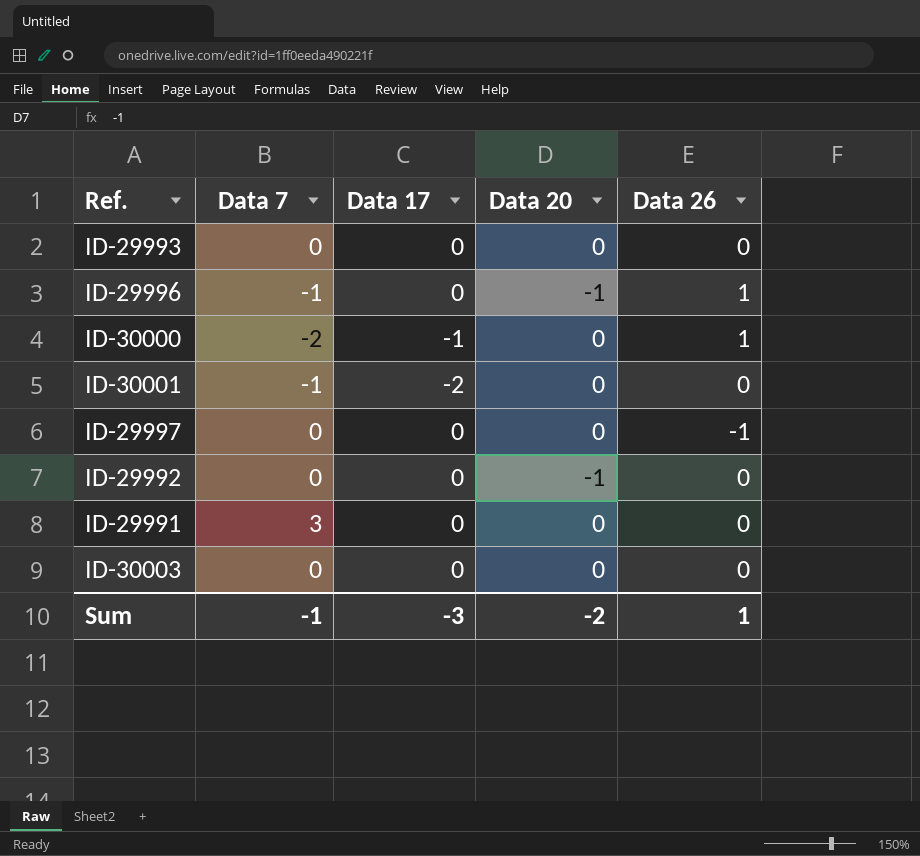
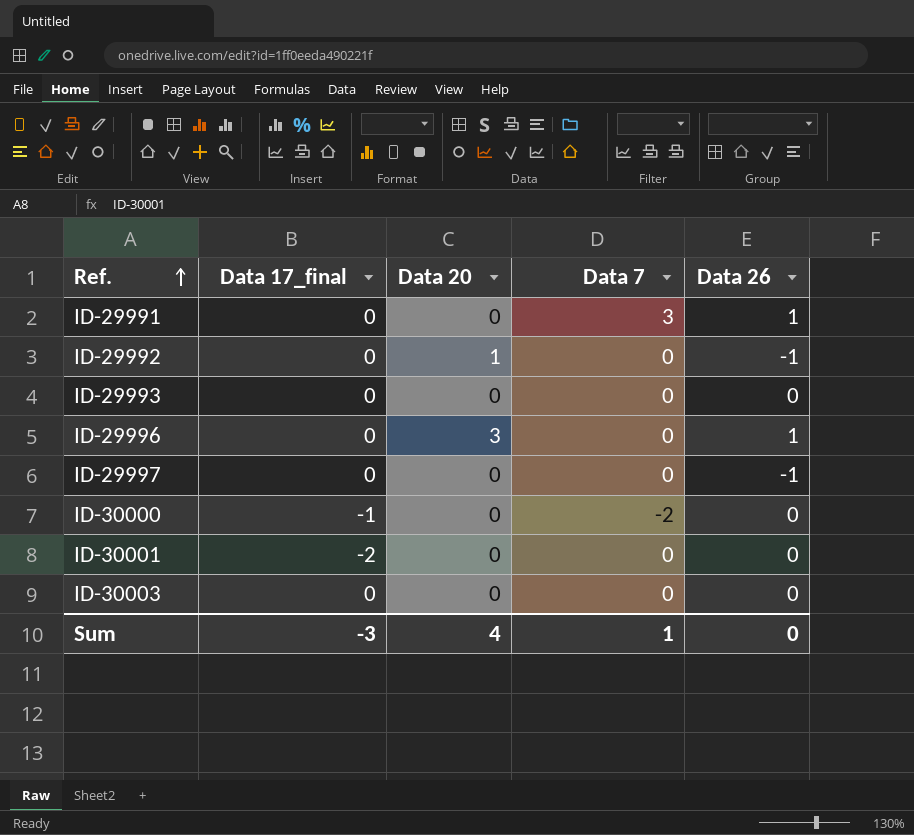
row order: none -> Ref. ascending
column name: Data 17 -> Data 17_final
column Data 7 | position: 2 -> 4
ID-29991 | Data 26: 0 -> 1
ID-29992 | Data 20: -1 -> 1
ID-29992 | Data 26: 0 -> -1
ID-29996 | Data 20: -1 -> 3
ID-29996 | Data 7: -1 -> 0
ID-30000 | Data 26: 1 -> 0
ID-30001 | Data 7: -1 -> 0
Sum | Data 20: -2 -> 4
Sum | Data 7: -1 -> 1
Sum | Data 26: 1 -> 0

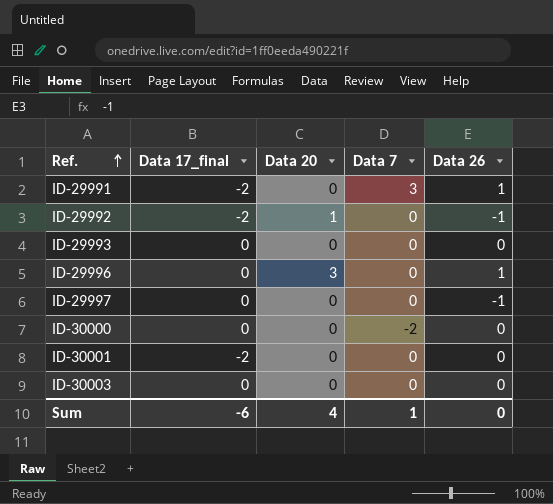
ID-29991 | Data 17_final: 0 -> -2
ID-29992 | Data 17_final: 0 -> -2
ID-30000 | Data 17_final: -1 -> 0
Sum | Data 17_final: -3 -> -6

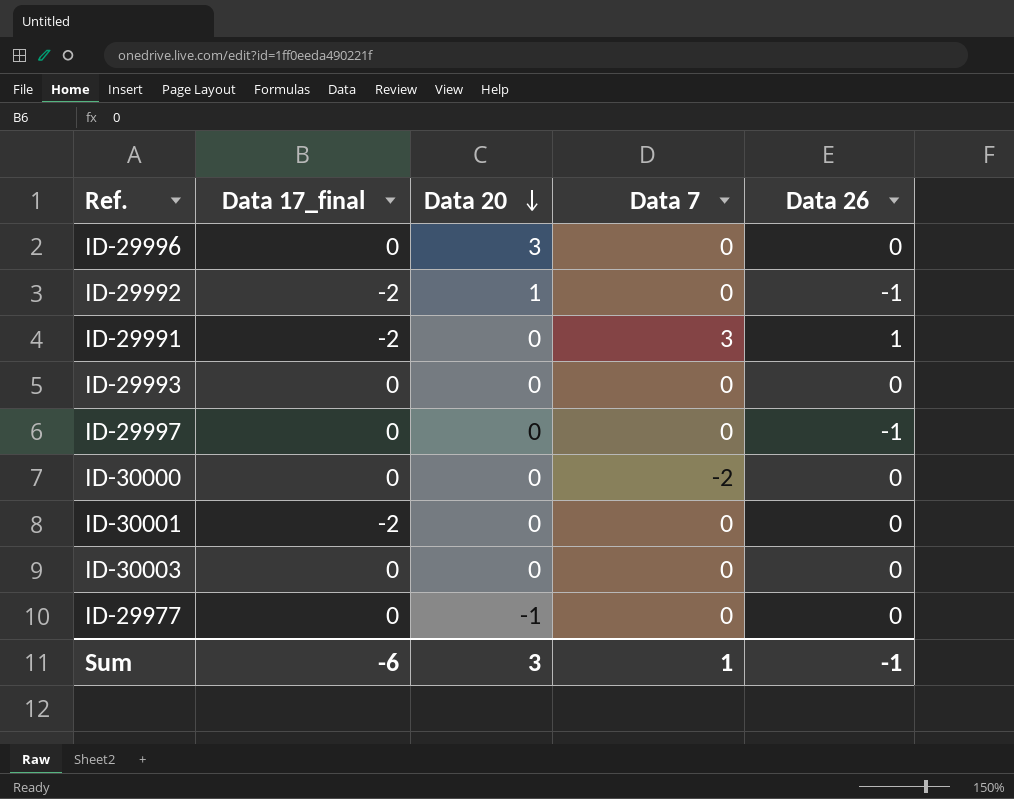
row order: Ref. ascending -> Data 20 descending
ID-29996 | Data 26: 1 -> 0
row ID-29977: none -> 0 | -1 | 0 | 0
Sum | Data 20: 4 -> 3
Sum | Data 26: 0 -> -1

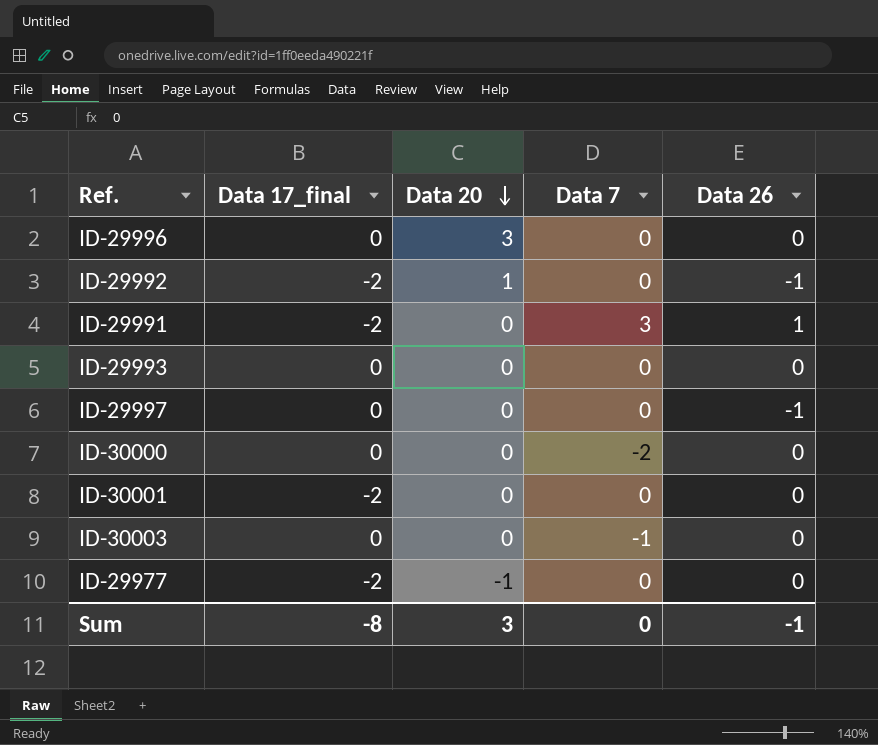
ID-30003 | Data 7: 0 -> -1
ID-29977 | Data 17_final: 0 -> -2
Sum | Data 17_final: -6 -> -8
Sum | Data 7: 1 -> 0

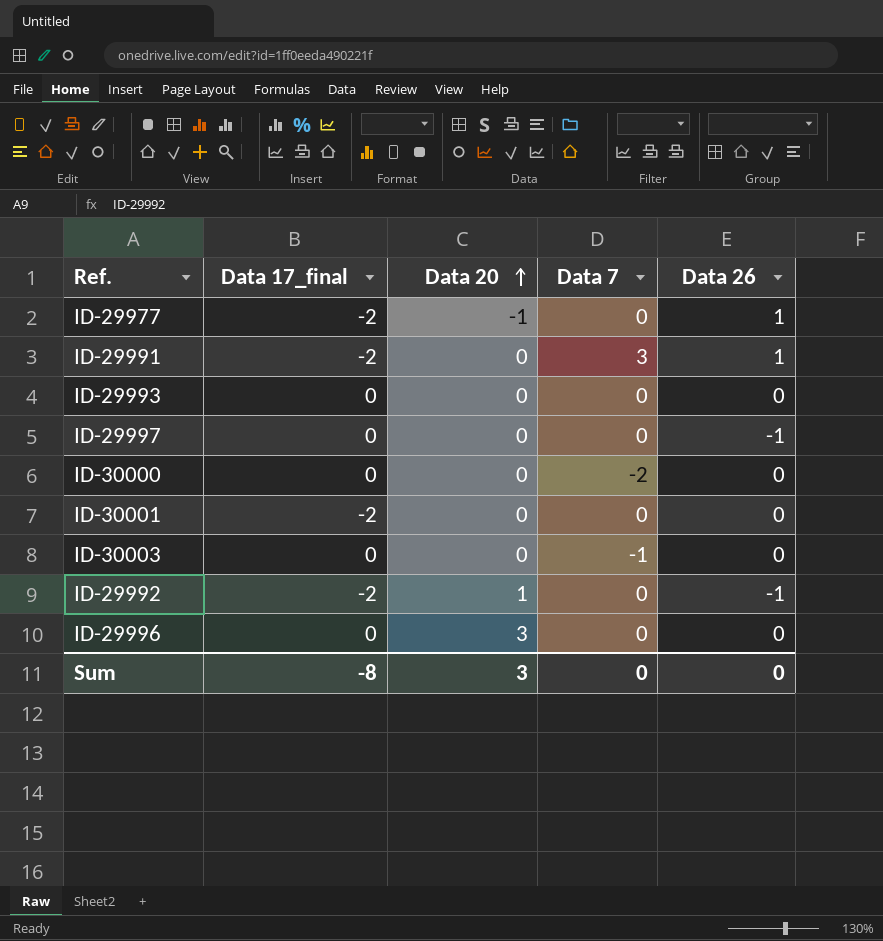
row order: Data 20 descending -> Data 20 ascending
ID-29977 | Data 26: 0 -> 1
Sum | Data 26: -1 -> 0

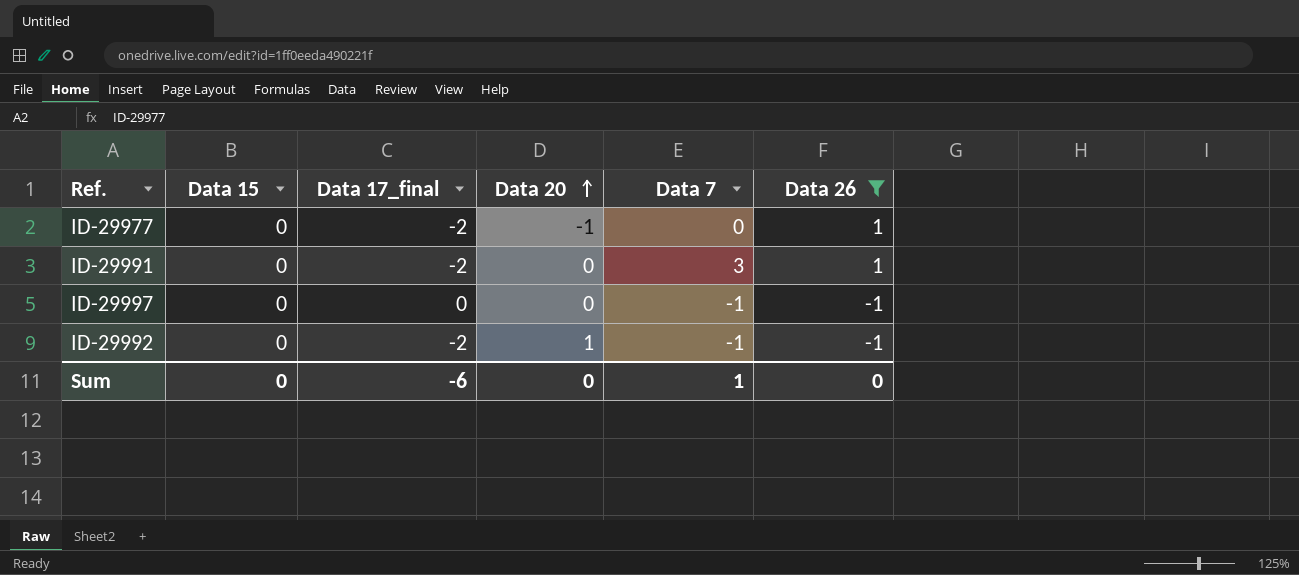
filter: none -> Data 26 != 0
column Data 15 | position: none -> 2
ID-29997 | Data 7: 0 -> -1
ID-29992 | Data 7: 0 -> -1
Sum | Data 17_final: -8 -> -6
Sum | Data 20: 3 -> 0
Sum | Data 7: 0 -> 1

